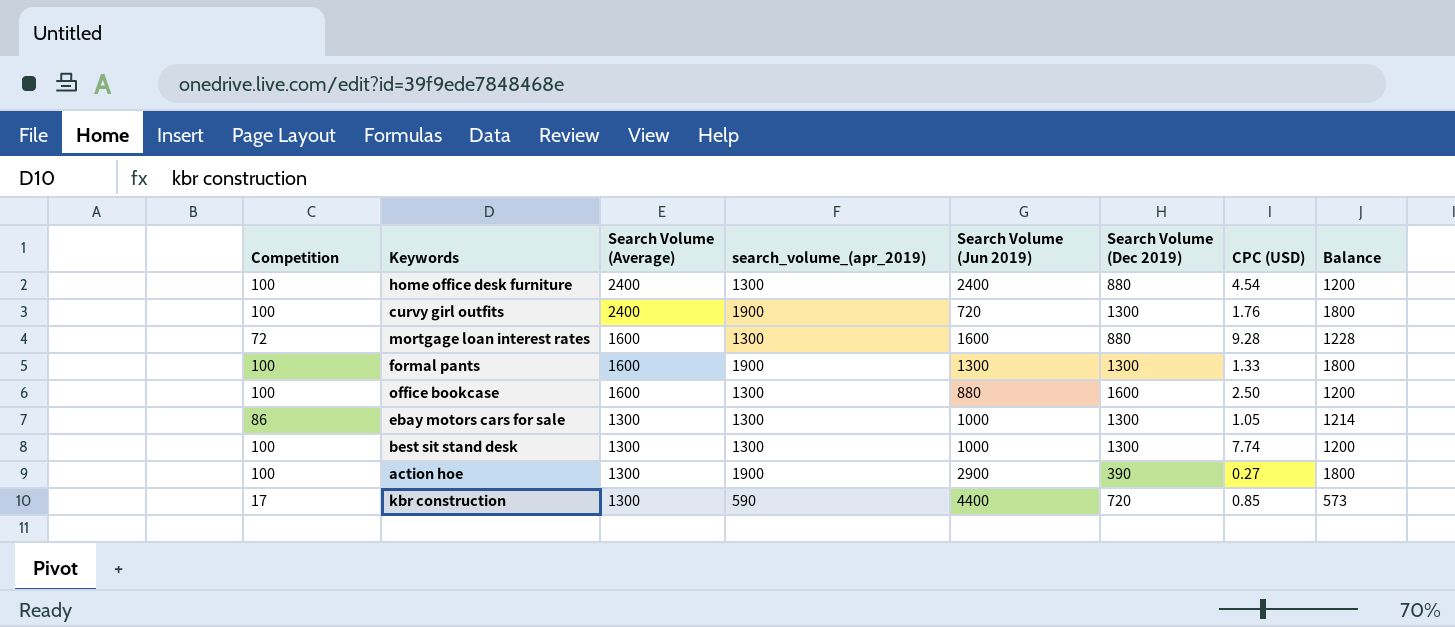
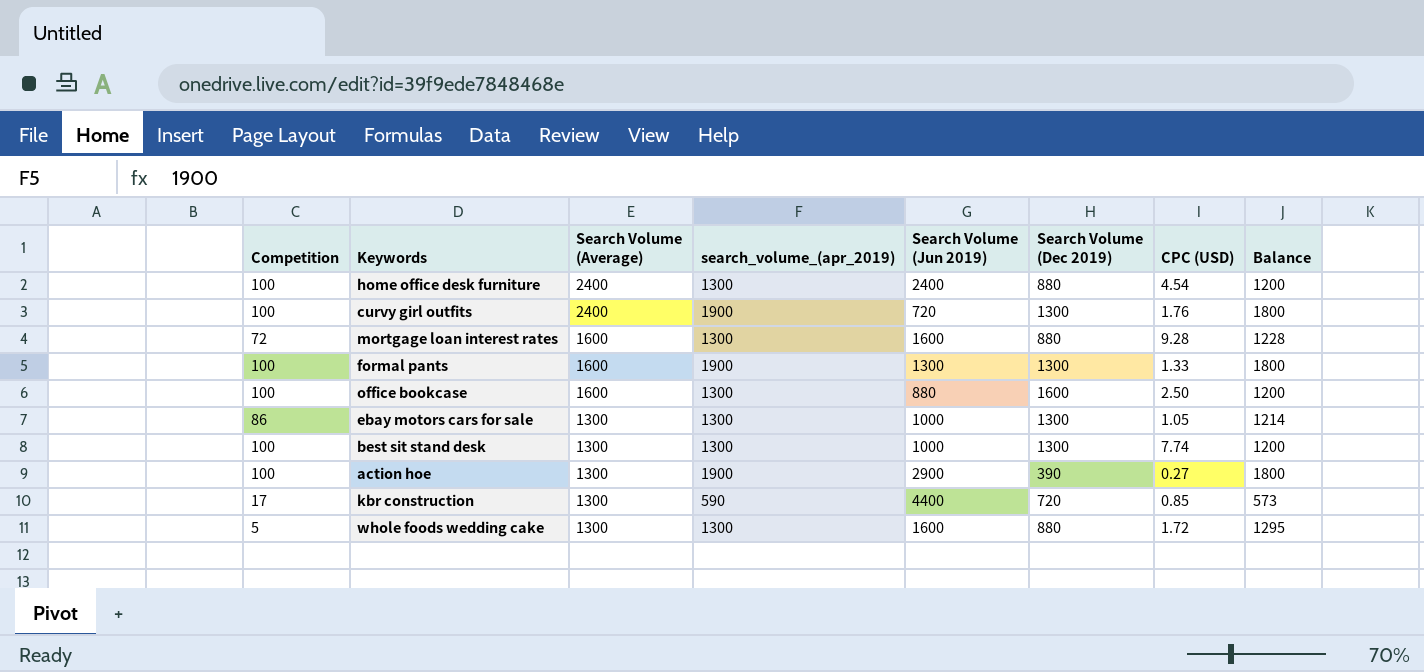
row whole foods wedding cake: none -> 5 | 1300 | 1300 | 1600 | 880 | 1.72 | 1295

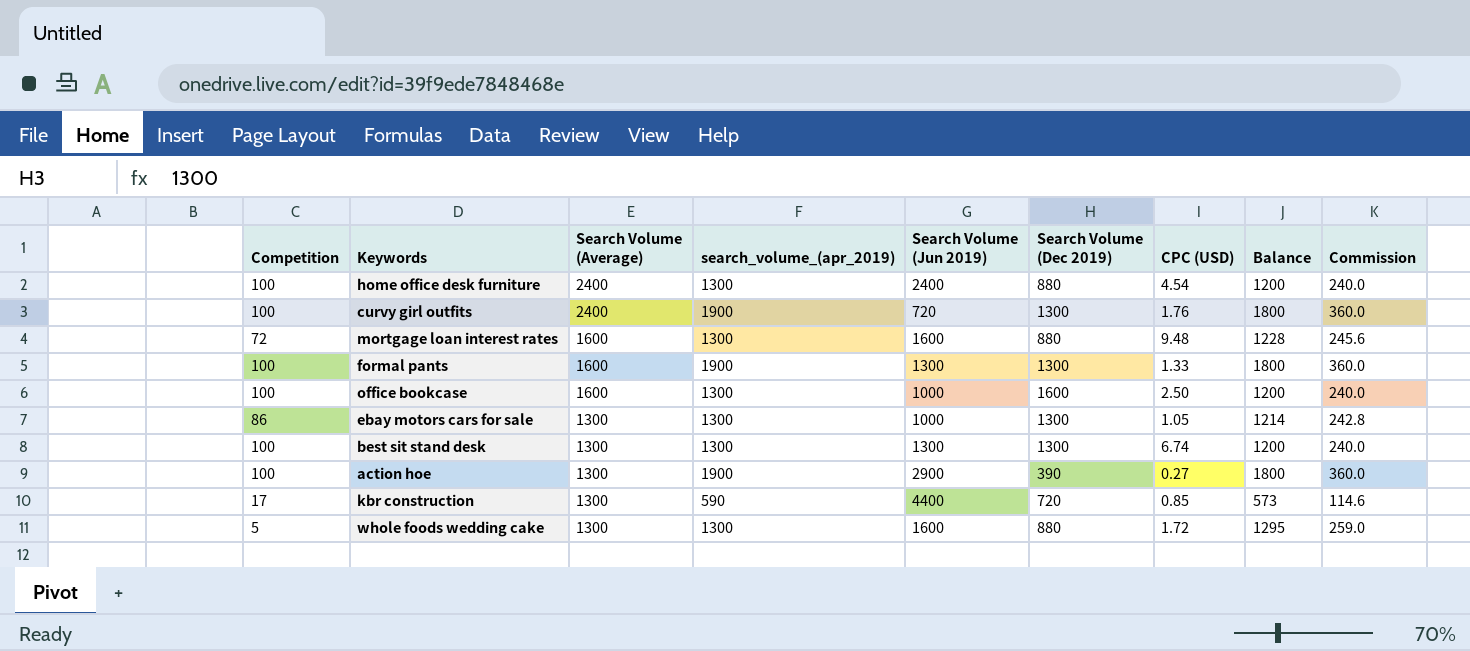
column Commission | formula: none -> [Balance] * 0.2
mortgage loan interest rates | CPC (USD): 9.28 -> 9.48
office bookcase | Search Volume (Jun 2019): 880 -> 1000
best sit stand desk | Search Volume (Jun 2019): 1000 -> 1300
best sit stand desk | CPC (USD): 7.74 -> 6.74

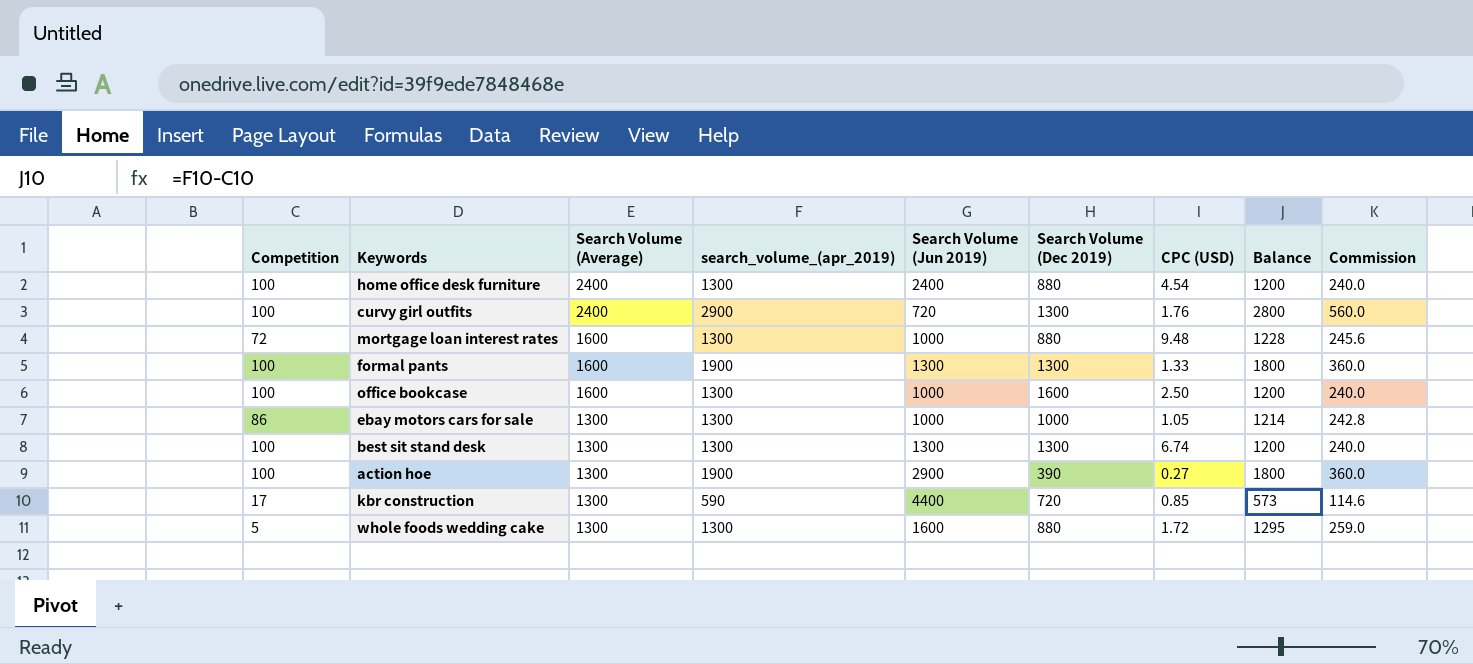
curvy girl outfits | search_volume_(apr_2019): 1900 -> 2900
curvy girl outfits | Balance: 1800 -> 2800
curvy girl outfits | Commission: 360.0 -> 560.0
mortgage loan interest rates | Search Volume (Jun 2019): 1600 -> 1000
ebay motors cars for sale | Search Volume (Dec 2019): 1300 -> 1000

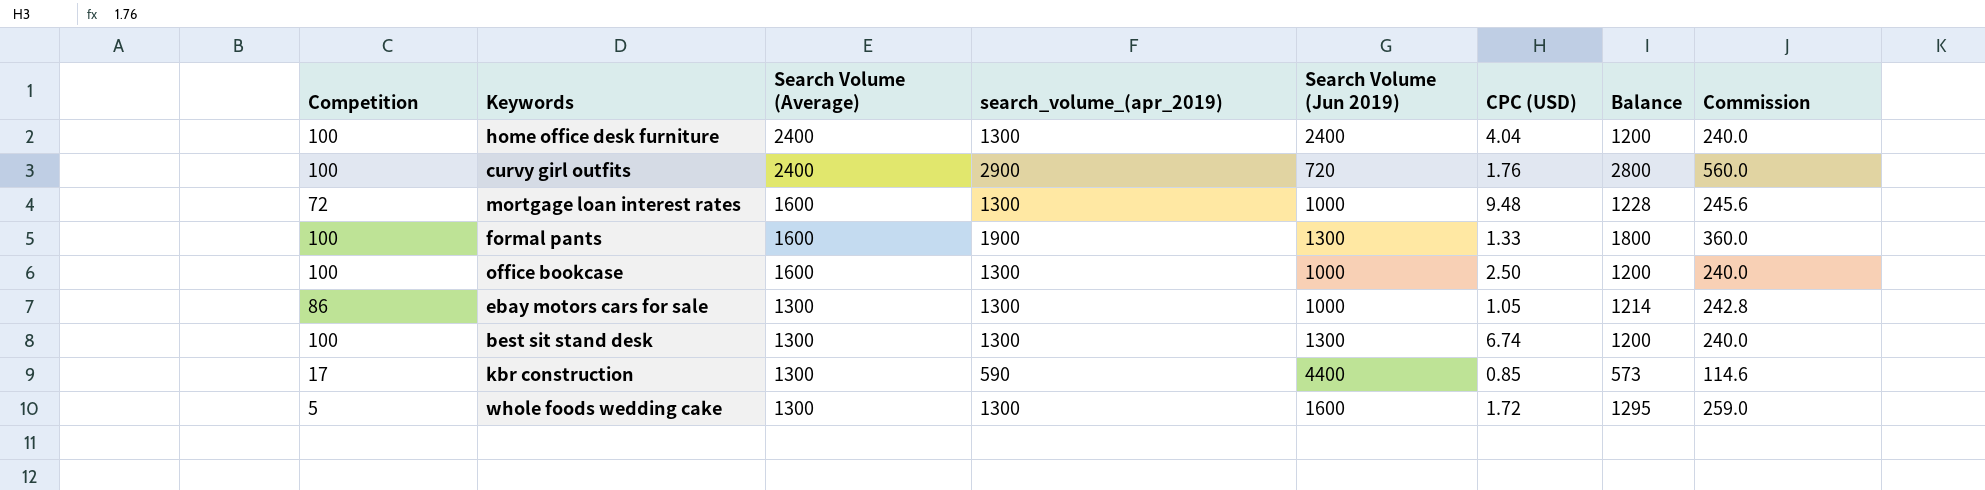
column Search Volume (Dec 2019) | position: 6 -> none
row action hoe: 100 | 1300 | 1900 | 2900 | 390 | 0.27 | 1800 | 360.0 -> none
home office desk furniture | CPC (USD): 4.54 -> 4.04

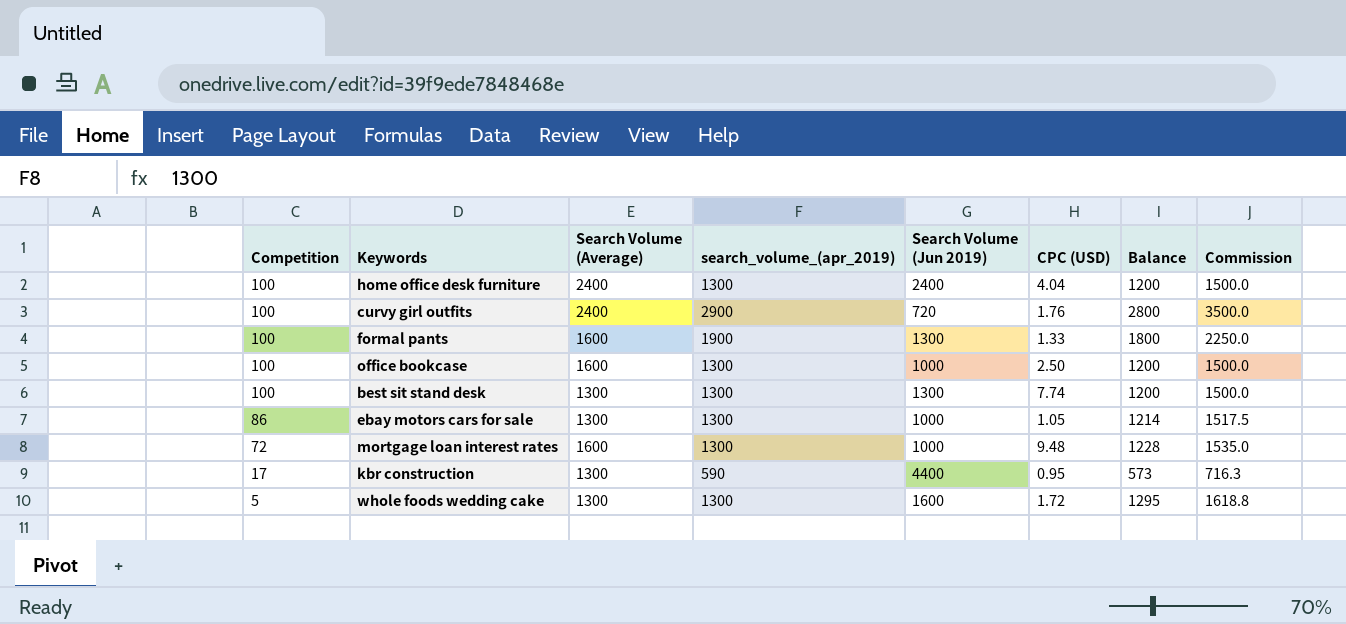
row order: Search Volume (Average) descending -> Competition descending
column Commission | formula: [Balance] * 0.2 -> [Balance] * 1.25
best sit stand desk | CPC (USD): 6.74 -> 7.74
kbr construction | CPC (USD): 0.85 -> 0.95

